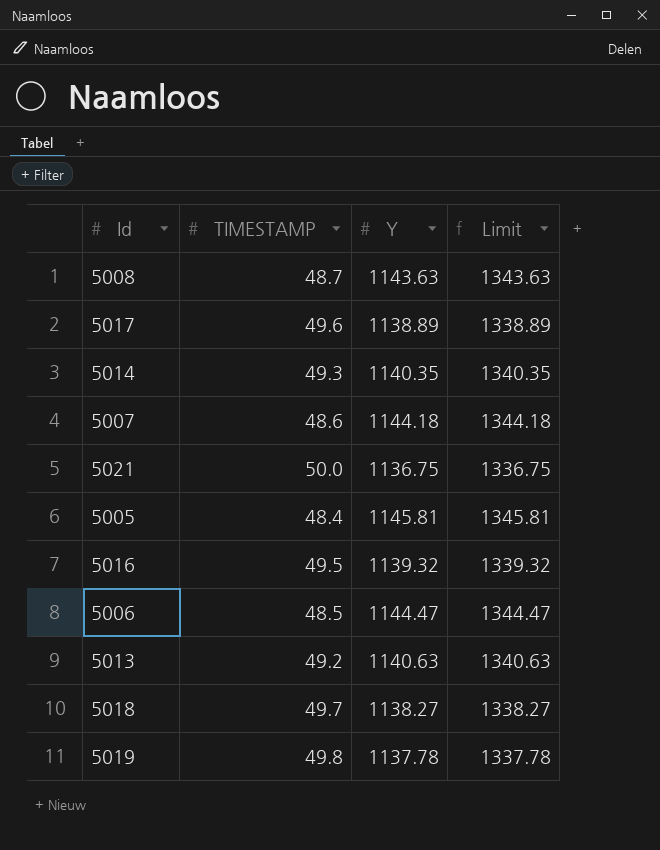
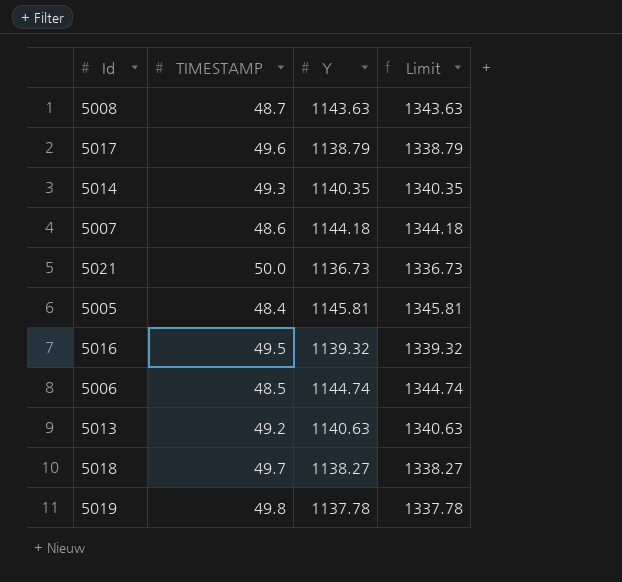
5017 | Y: 1138.89 -> 1138.79
5017 | Limit: 1338.89 -> 1338.79
5021 | Y: 1136.75 -> 1136.73
5021 | Limit: 1336.75 -> 1336.73
5006 | Y: 1144.47 -> 1144.74
5006 | Limit: 1344.47 -> 1344.74

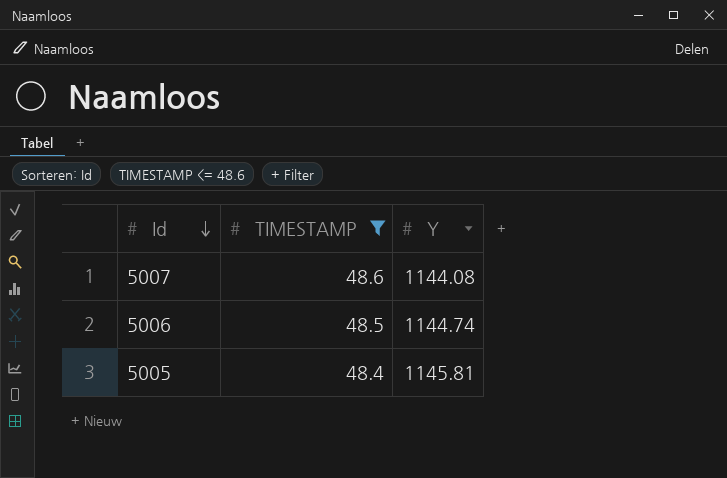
filter: none -> TIMESTAMP <= 48.6
row order: none -> Id descending
column Limit | formula: [Y] + 200 -> none
5007 | Y: 1144.18 -> 1144.08

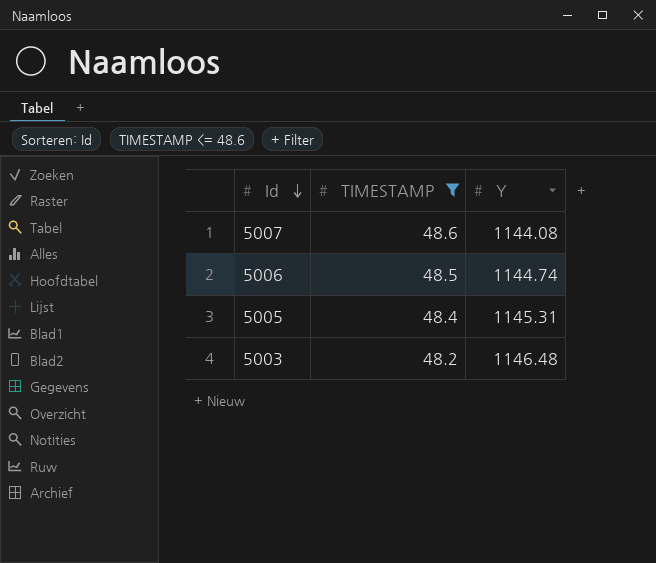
5005 | Y: 1145.81 -> 1145.31
row 5003: none -> 48.2 | 1146.48

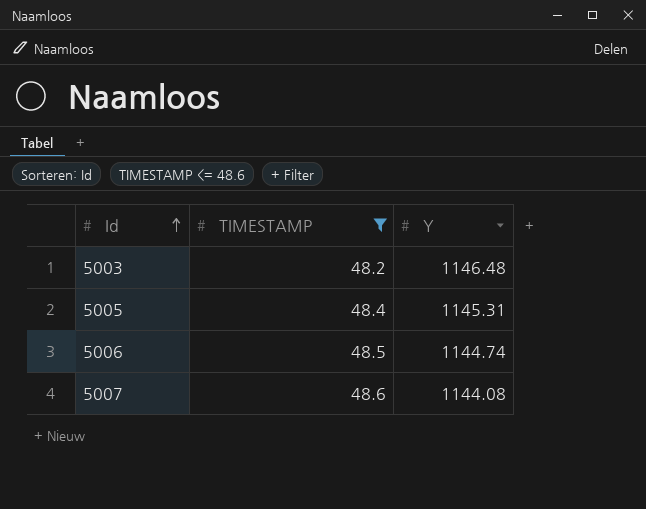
row order: Id descending -> Id ascending

